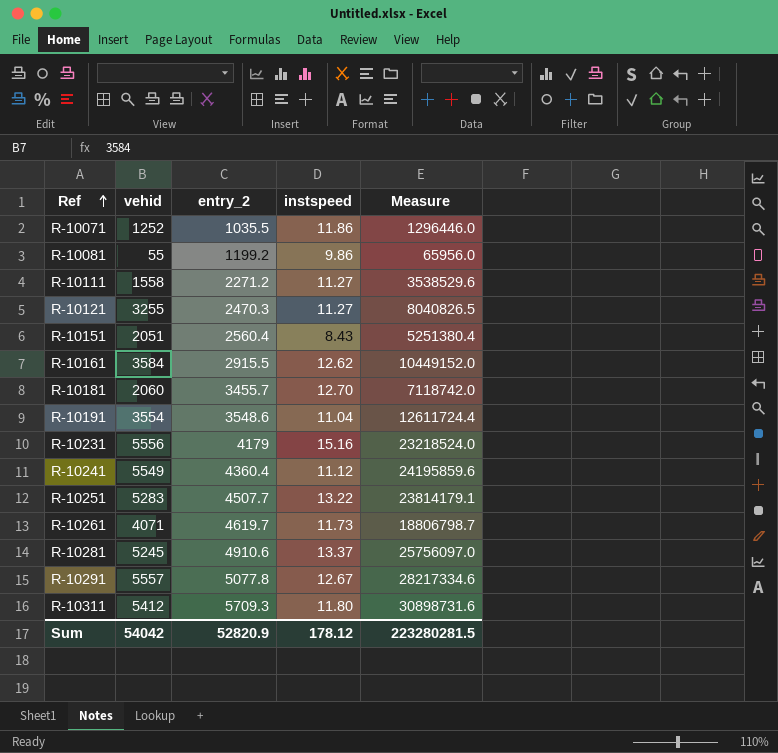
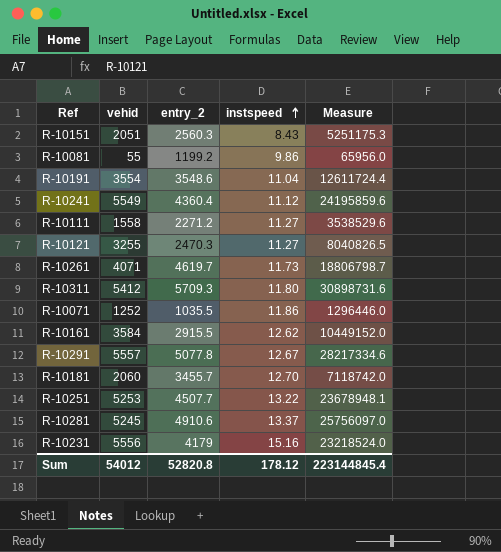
row order: Ref ascending -> instspeed ascending
R-10151 | entry_2: 2560.4 -> 2560.3
R-10151 | Measure: 5251380.4 -> 5251175.3
R-10251 | vehid: 5283 -> 5253
R-10251 | Measure: 23814179.1 -> 23678948.1
Sum | vehid: 54042 -> 54012
Sum | entry_2: 52820.9 -> 52820.8
Sum | Measure: 223280281.5 -> 223144845.4

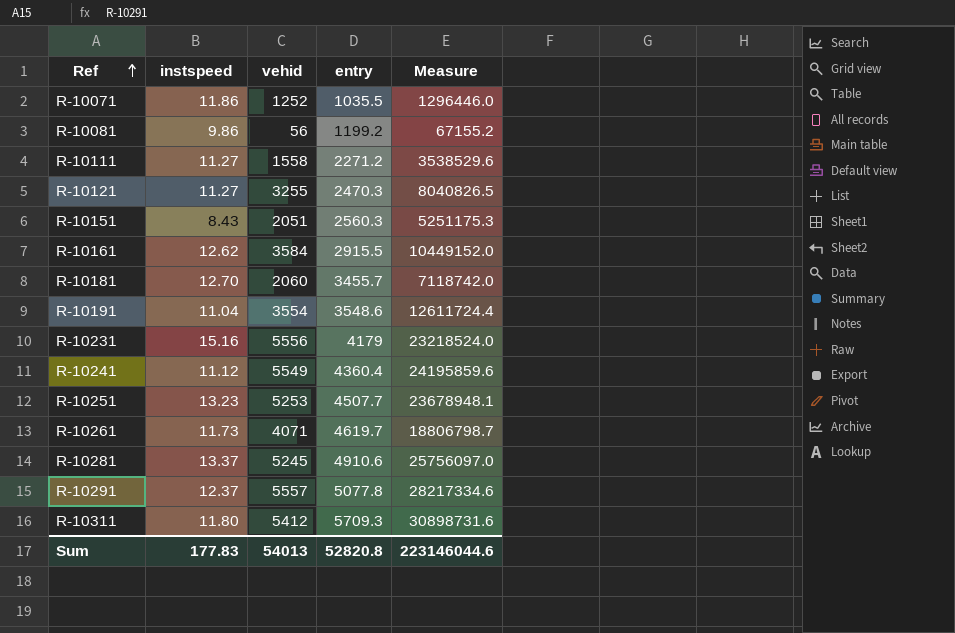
row order: instspeed ascending -> Ref ascending
column instspeed | position: 4 -> 2
column name: entry_2 -> entry
R-10081 | vehid: 55 -> 56
R-10081 | Measure: 65956.0 -> 67155.2
R-10251 | instspeed: 13.22 -> 13.23
R-10291 | instspeed: 12.67 -> 12.37
Sum | instspeed: 178.12 -> 177.83
Sum | vehid: 54012 -> 54013
Sum | Measure: 223144845.4 -> 223146044.6

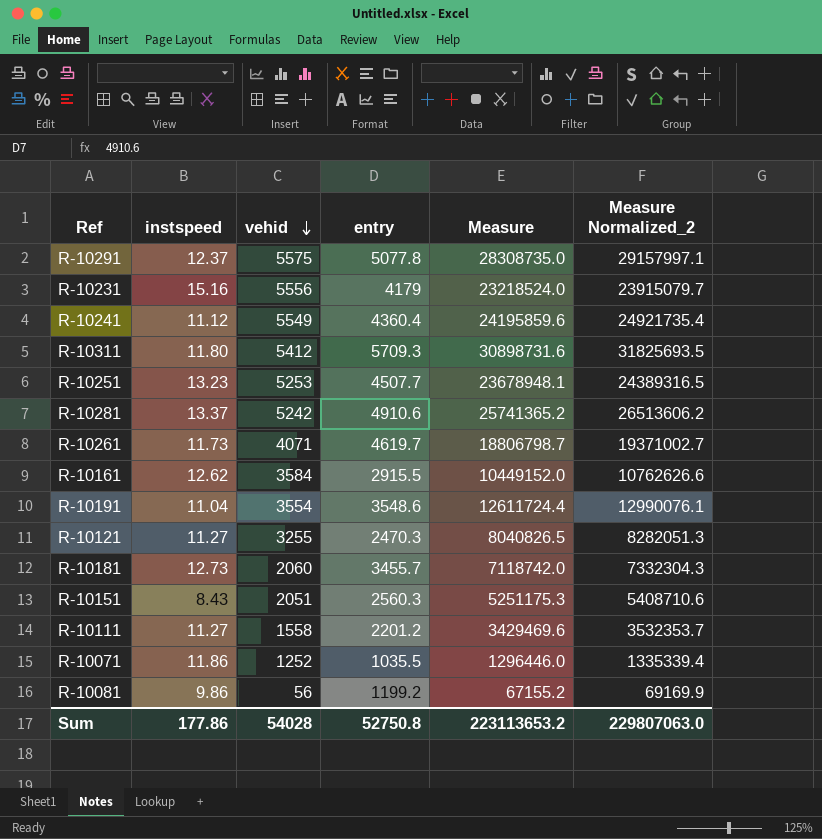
row order: Ref ascending -> vehid descending
column Measure Normalized_2 | formula: none -> [Measure] * 1.03
R-10291 | vehid: 5557 -> 5575
R-10291 | Measure: 28217334.6 -> 28308735.0
R-10281 | vehid: 5245 -> 5242
R-10281 | Measure: 25756097.0 -> 25741365.2
R-10181 | instspeed: 12.70 -> 12.73
R-10111 | entry: 2271.2 -> 2201.2
R-10111 | Measure: 3538529.6 -> 3429469.6
Sum | instspeed: 177.83 -> 177.86
Sum | vehid: 54013 -> 54028
Sum | entry: 52820.8 -> 52750.8
Sum | Measure: 223146044.6 -> 223113653.2

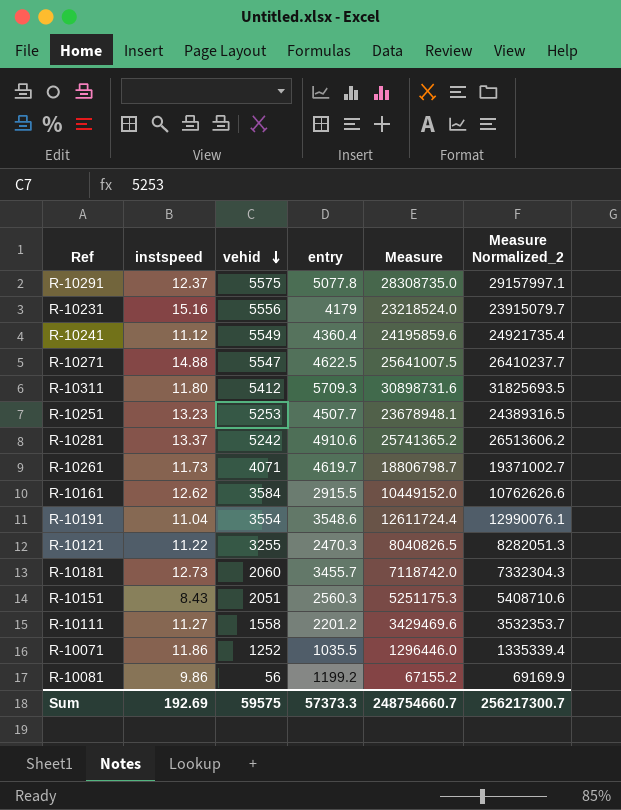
row R-10271: none -> 14.88 | 5547 | 4622.5 | 25641007.5 | 26410237.7
R-10121 | instspeed: 11.27 -> 11.22
Sum | instspeed: 177.86 -> 192.69
Sum | vehid: 54028 -> 59575
Sum | entry: 52750.8 -> 57373.3
Sum | Measure: 223113653.2 -> 248754660.7
Sum | Measure Normalized_2: 229807063.0 -> 256217300.7

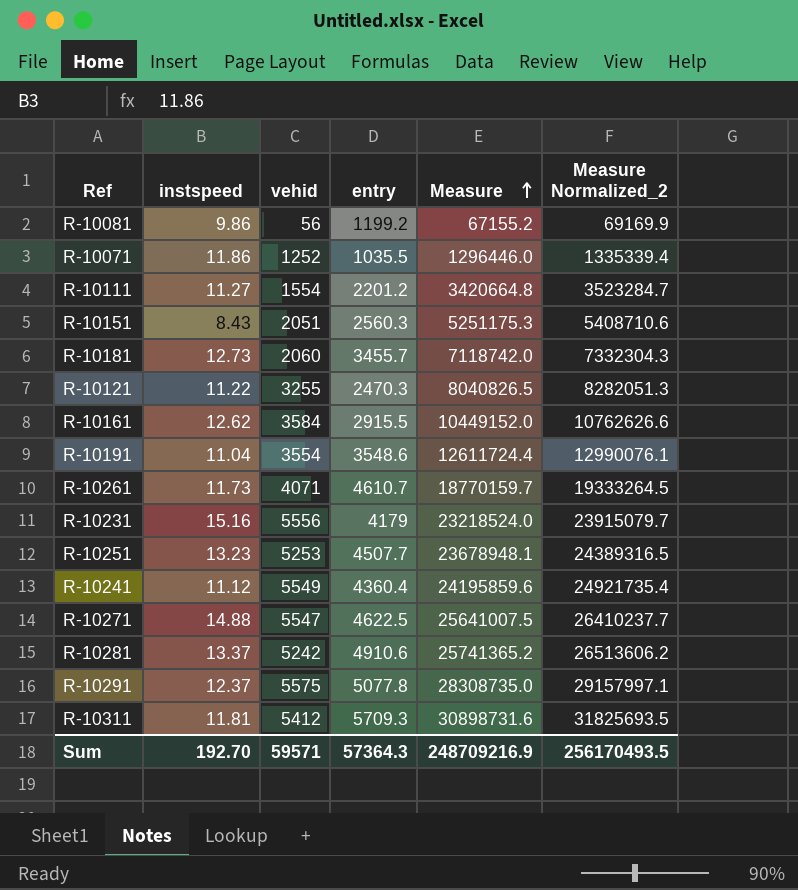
row order: vehid descending -> Measure ascending
R-10111 | vehid: 1558 -> 1554
R-10111 | Measure: 3429469.6 -> 3420664.8
R-10111 | Measure Normalized_2: 3532353.7 -> 3523284.7
R-10261 | entry: 4619.7 -> 4610.7
R-10261 | Measure: 18806798.7 -> 18770159.7
R-10261 | Measure Normalized_2: 19371002.7 -> 19333264.5
R-10311 | instspeed: 11.80 -> 11.81
Sum | instspeed: 192.69 -> 192.70
Sum | vehid: 59575 -> 59571
Sum | entry: 57373.3 -> 57364.3
Sum | Measure: 248754660.7 -> 248709216.9
Sum | Measure Normalized_2: 256217300.7 -> 256170493.5

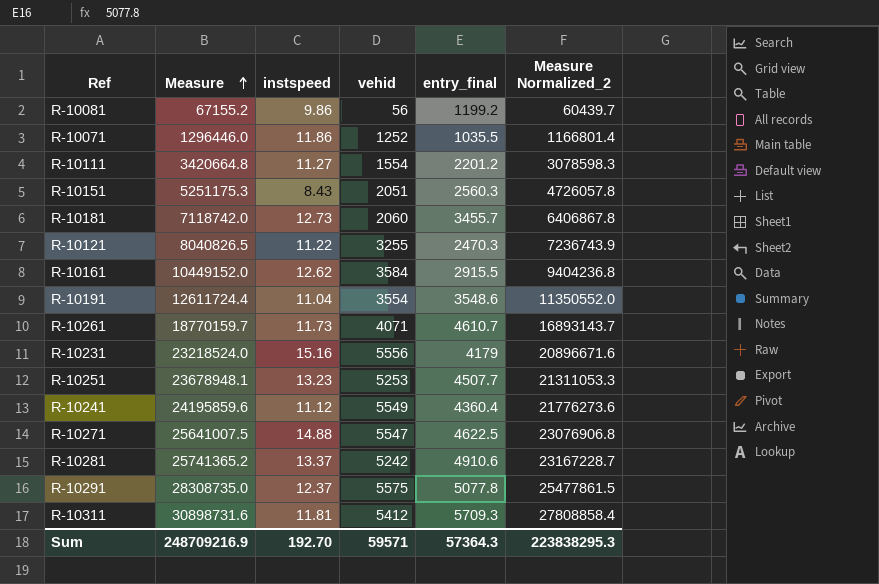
column Measure | position: 5 -> 2
column name: entry -> entry_final
column Measure Normalized_2 | formula: [Measure] * 1.03 -> [Measure] * 0.9
Sum | Measure Normalized_2: 256170493.5 -> 223838295.3

